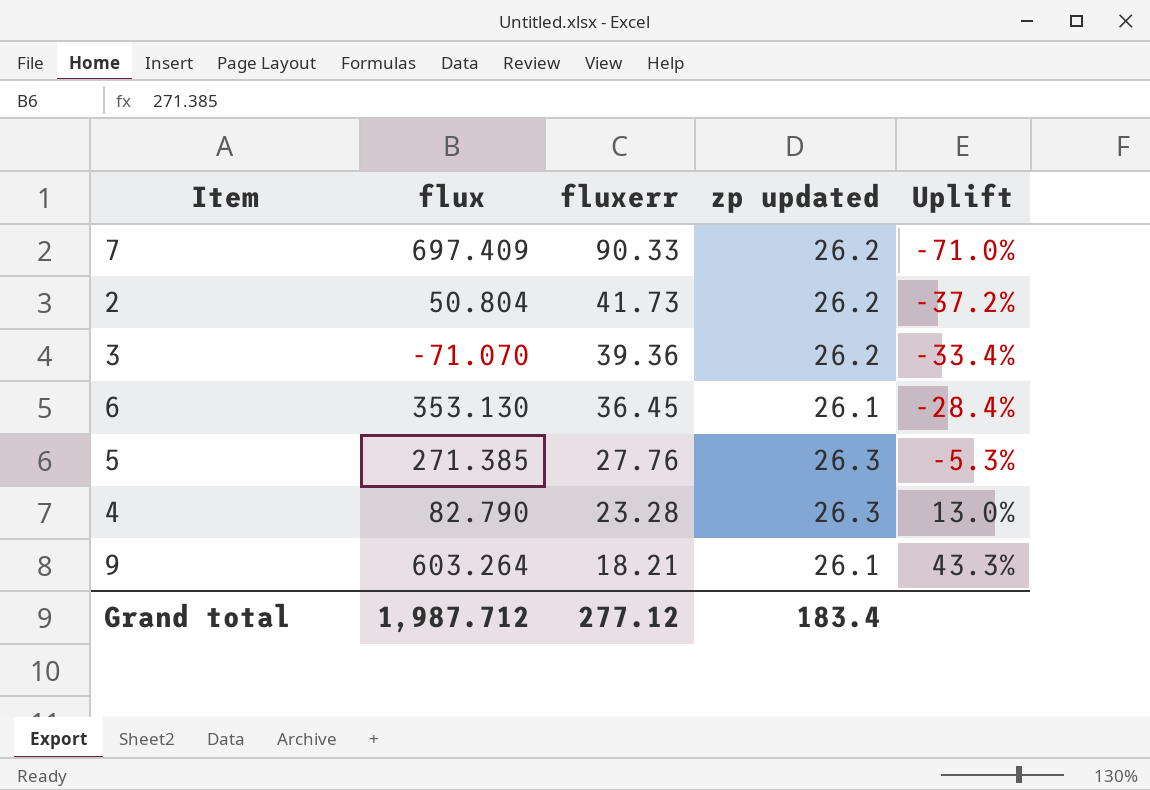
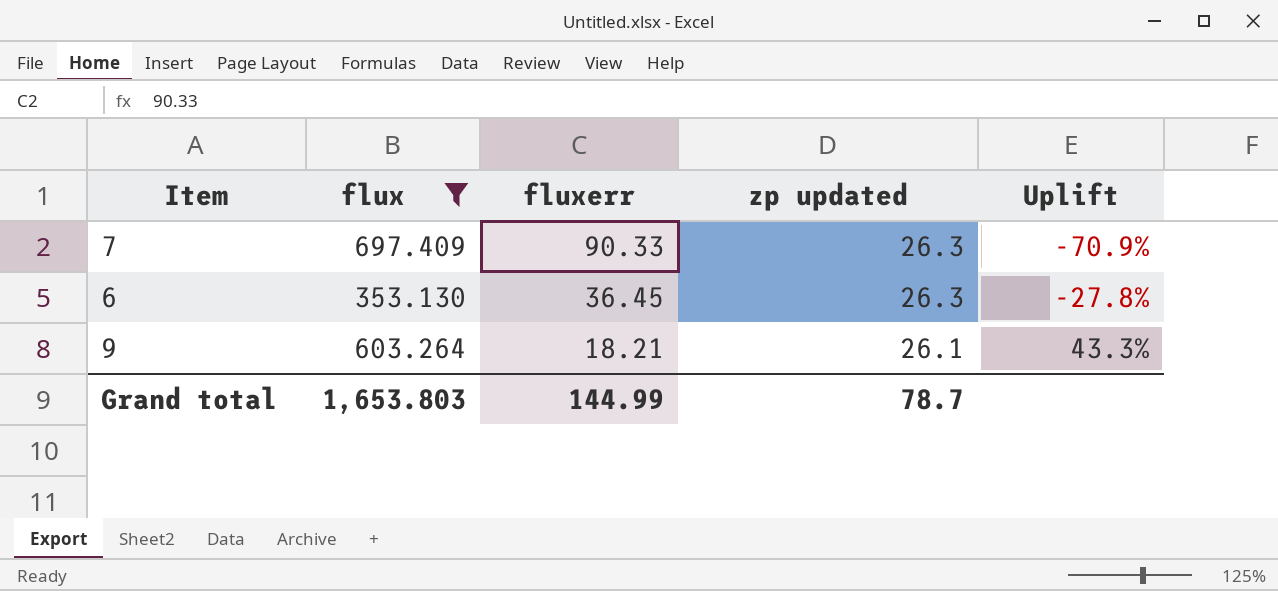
filter: none -> flux >= 353.130
7 | zp updated: 26.2 -> 26.3
7 | Uplift: -71.0% -> -70.9%
6 | zp updated: 26.1 -> 26.3
6 | Uplift: -28.4% -> -27.8%
Grand total | flux: 1,987.712 -> 1,653.803
Grand total | fluxerr: 277.12 -> 144.99
Grand total | zp updated: 183.4 -> 78.7

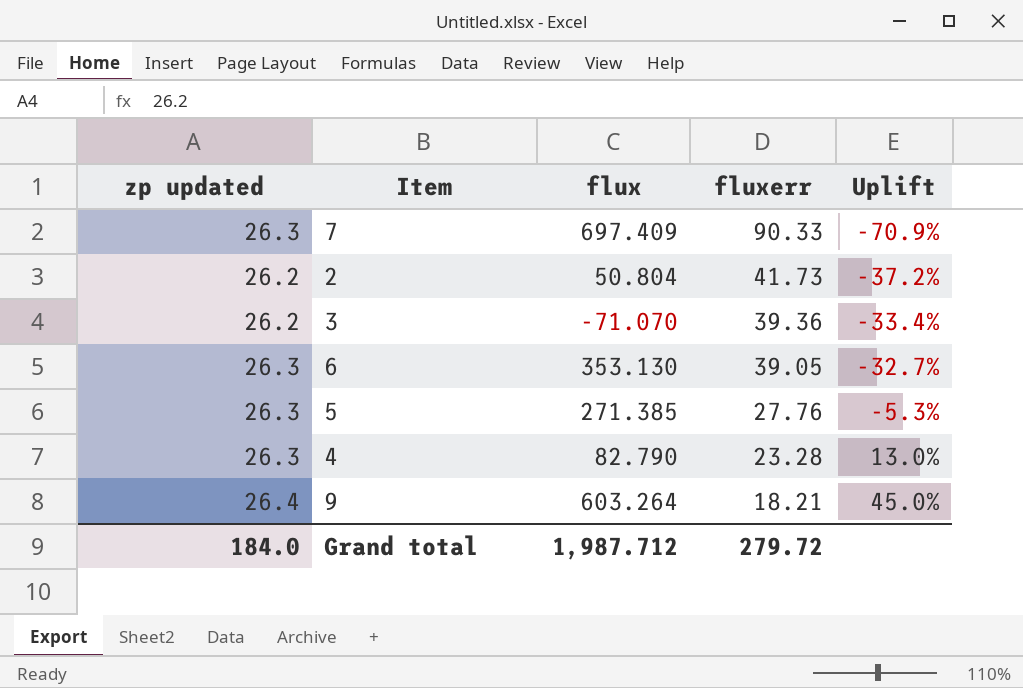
filter: flux >= 353.130 -> none
column zp updated | position: 4 -> 1
6 | fluxerr: 36.45 -> 39.05
6 | Uplift: -27.8% -> -32.7%
9 | zp updated: 26.1 -> 26.4
9 | Uplift: 43.3% -> 45.0%
Grand total | zp updated: 78.7 -> 184.0
Grand total | flux: 1,653.803 -> 1,987.712
Grand total | fluxerr: 144.99 -> 279.72

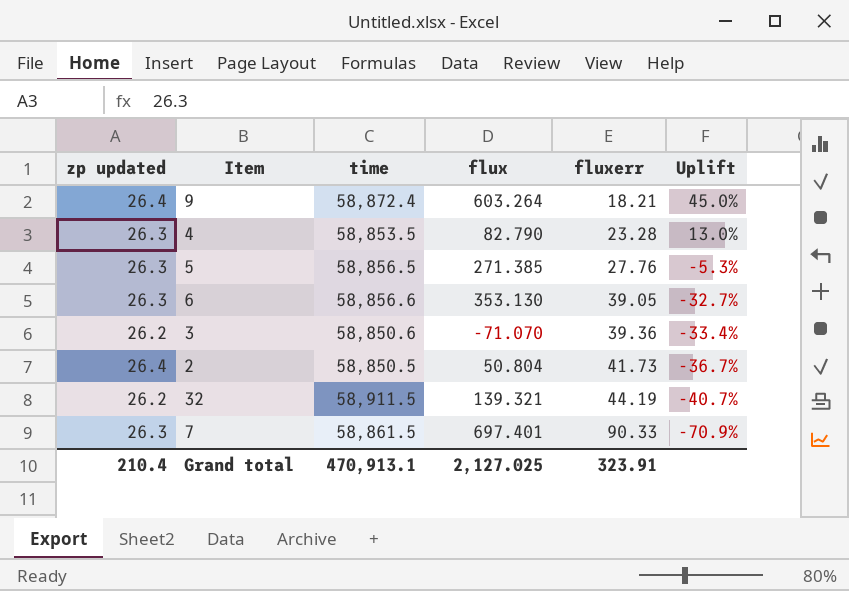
row order: fluxerr descending -> fluxerr ascending
column time | position: none -> 3
2 | zp updated: 26.2 -> 26.4
2 | Uplift: -37.2% -> -36.7%
row 32: none -> 26.2 | 58,911.5 | 139.321 | 44.19 | -40.7%
7 | flux: 697.409 -> 697.401
Grand total | zp updated: 184.0 -> 210.4
Grand total | flux: 1,987.712 -> 2,127.025
Grand total | fluxerr: 279.72 -> 323.91

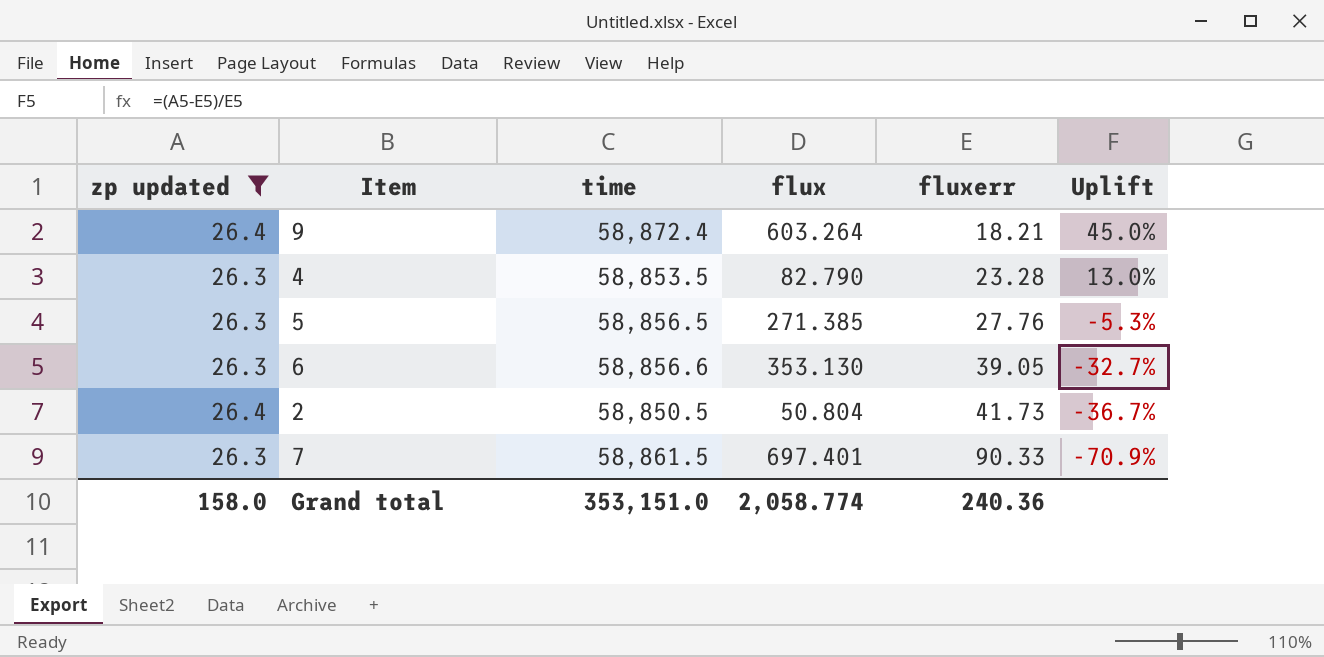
filter: none -> zp updated != 26.2
Grand total | zp updated: 210.4 -> 158.0
Grand total | time: 470,913.1 -> 353,151.0
Grand total | flux: 2,127.025 -> 2,058.774
Grand total | fluxerr: 323.91 -> 240.36

